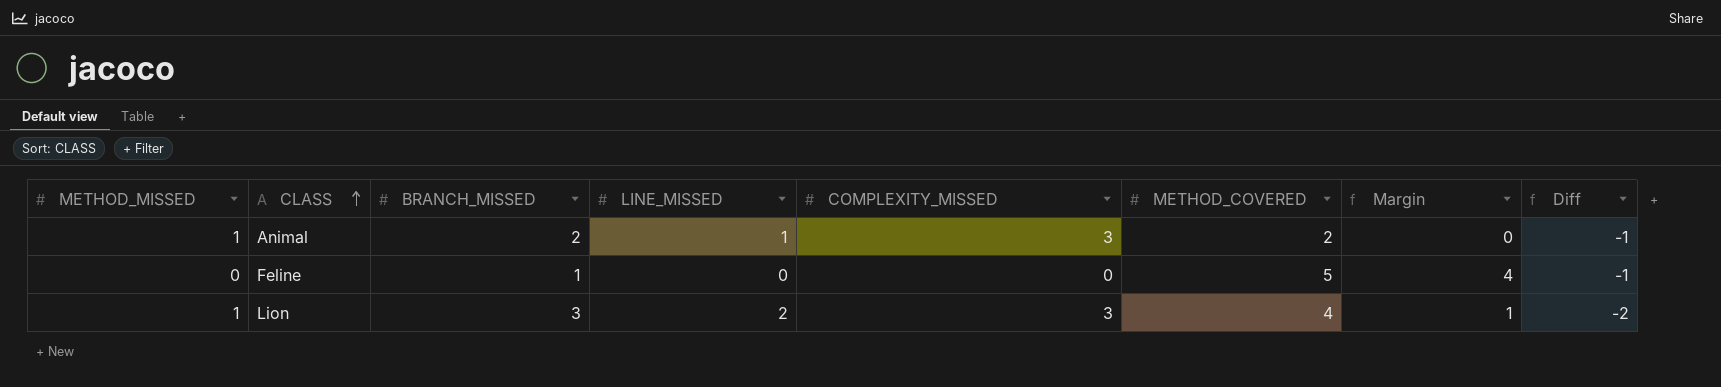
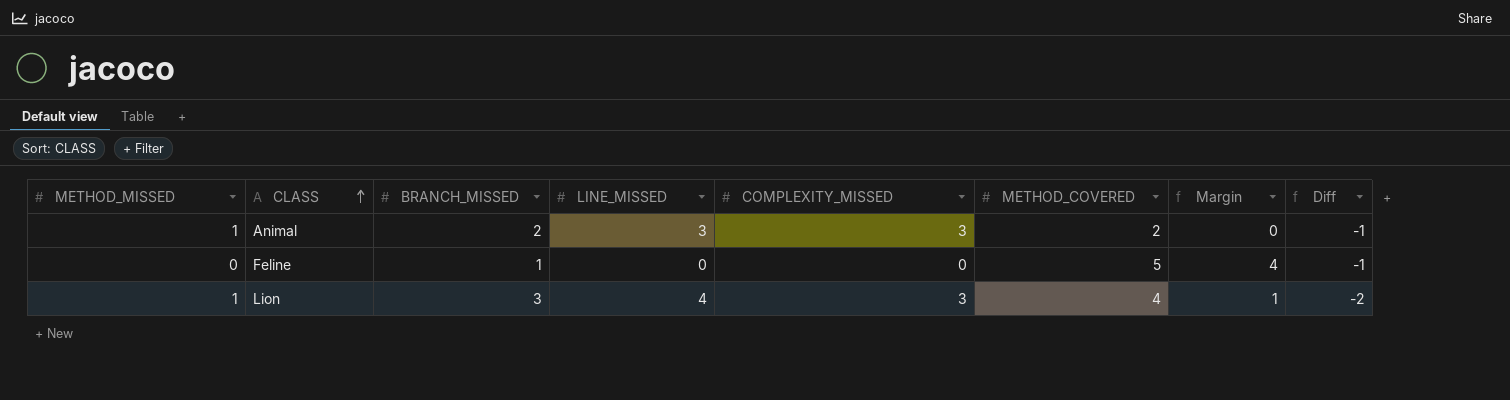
Animal | LINE_MISSED: 1 -> 3
Lion | LINE_MISSED: 2 -> 4

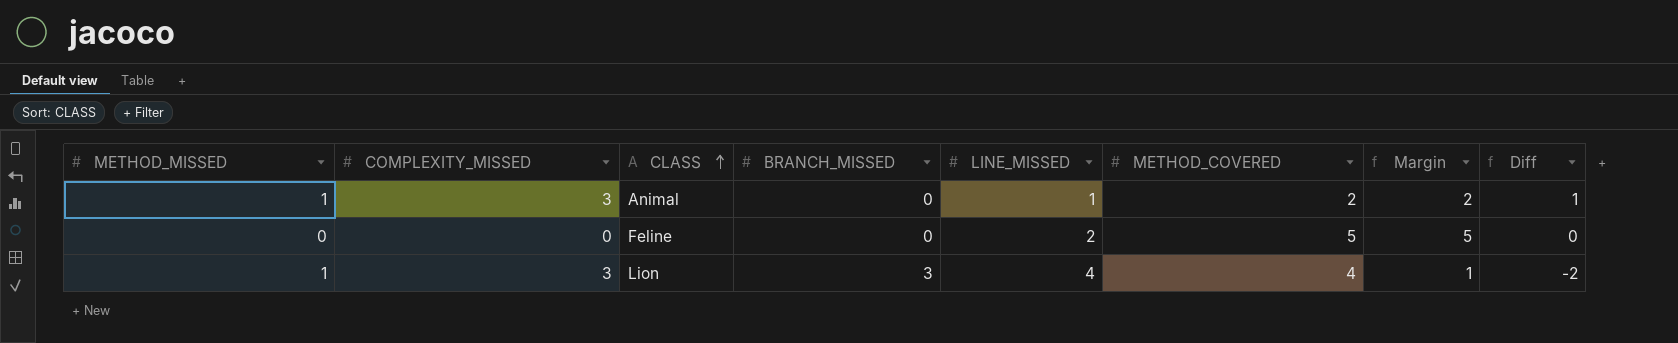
column COMPLEXITY_MISSED | position: 5 -> 2
Animal | BRANCH_MISSED: 2 -> 0
Animal | LINE_MISSED: 3 -> 1
Animal | Margin: 0 -> 2
Animal | Diff: -1 -> 1
Feline | BRANCH_MISSED: 1 -> 0
Feline | LINE_MISSED: 0 -> 2
Feline | Margin: 4 -> 5
Feline | Diff: -1 -> 0

